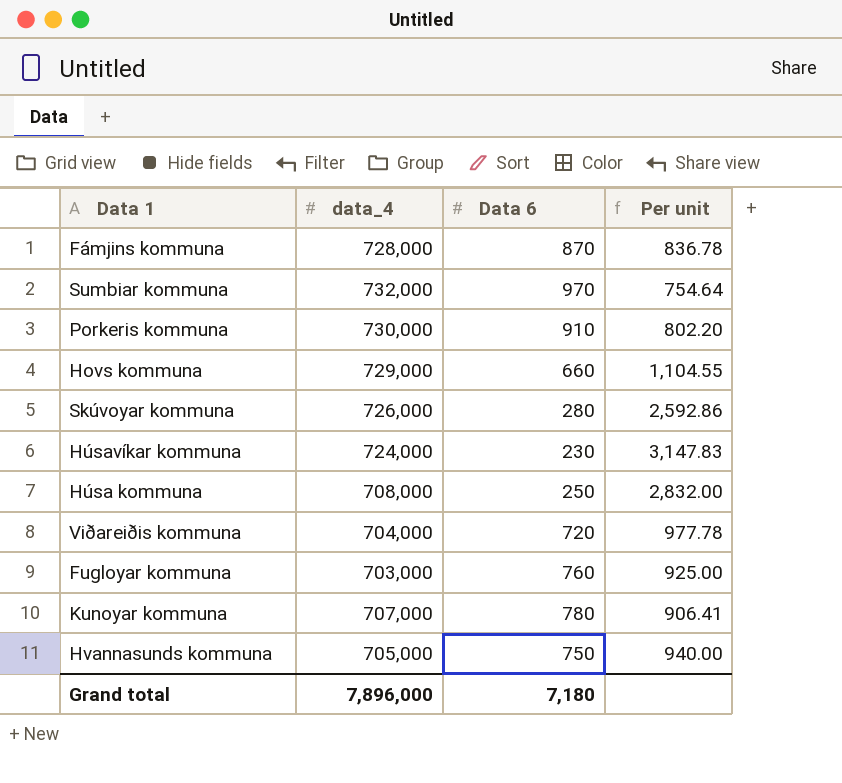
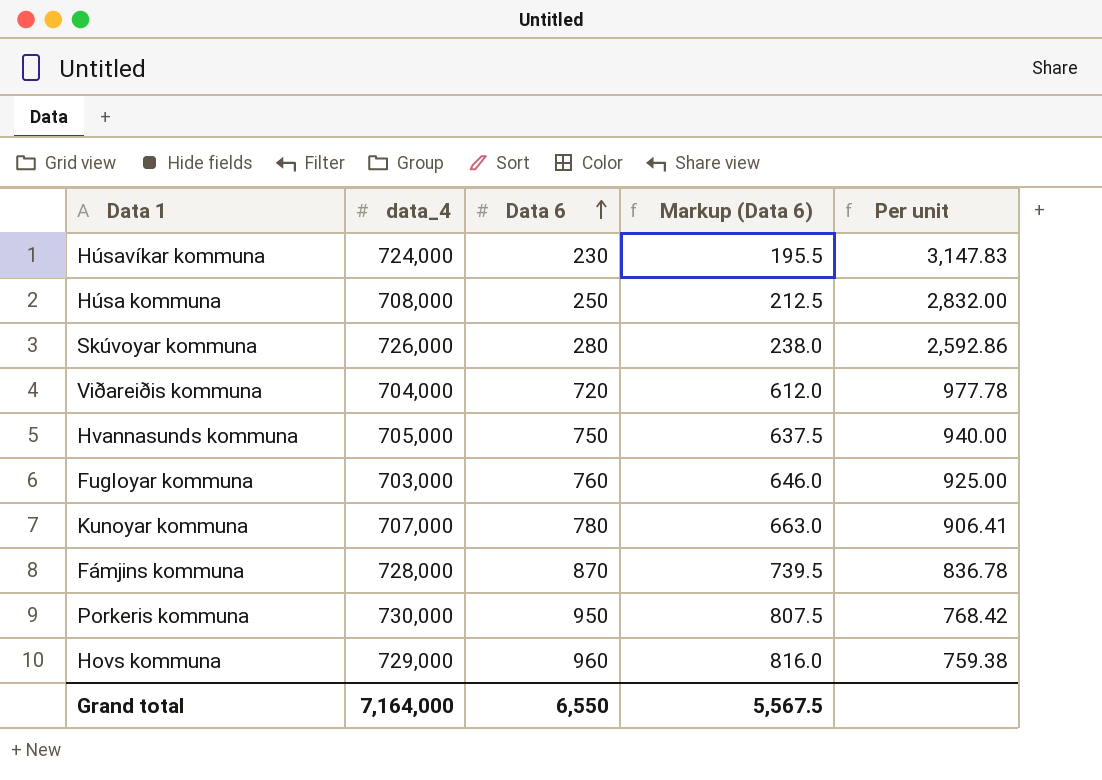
row order: none -> Data 6 ascending
column Markup (Data 6) | formula: none -> [Data 6] * 0.85
row Sumbiar kommuna: 732,000 | 970 | 754.64 -> none
Porkeris kommuna | Data 6: 910 -> 950
Porkeris kommuna | Per unit: 802.20 -> 768.42
Hovs kommuna | Data 6: 660 -> 960
Hovs kommuna | Per unit: 1,104.55 -> 759.38
Grand total | data_4: 7,896,000 -> 7,164,000
Grand total | Data 6: 7,180 -> 6,550

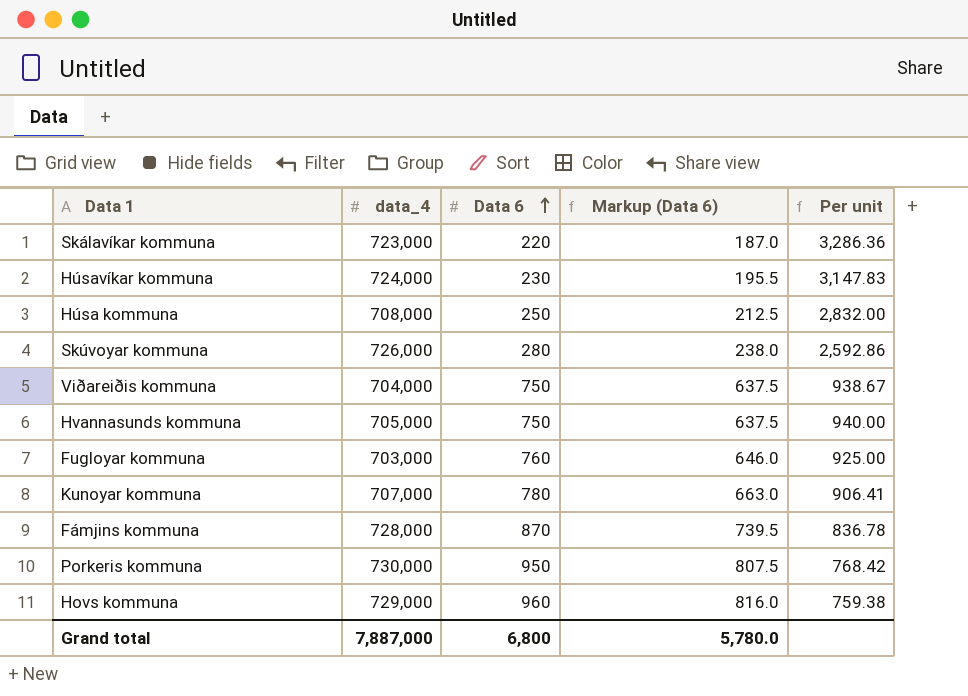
row Skálavíkar kommuna: none -> 723,000 | 220 | 187.0 | 3,286.36
Viðareiðis kommuna | Data 6: 720 -> 750
Viðareiðis kommuna | Markup (Data 6): 612.0 -> 637.5
Viðareiðis kommuna | Per unit: 977.78 -> 938.67
Grand total | data_4: 7,164,000 -> 7,887,000
Grand total | Data 6: 6,550 -> 6,800
Grand total | Markup (Data 6): 5,567.5 -> 5,780.0

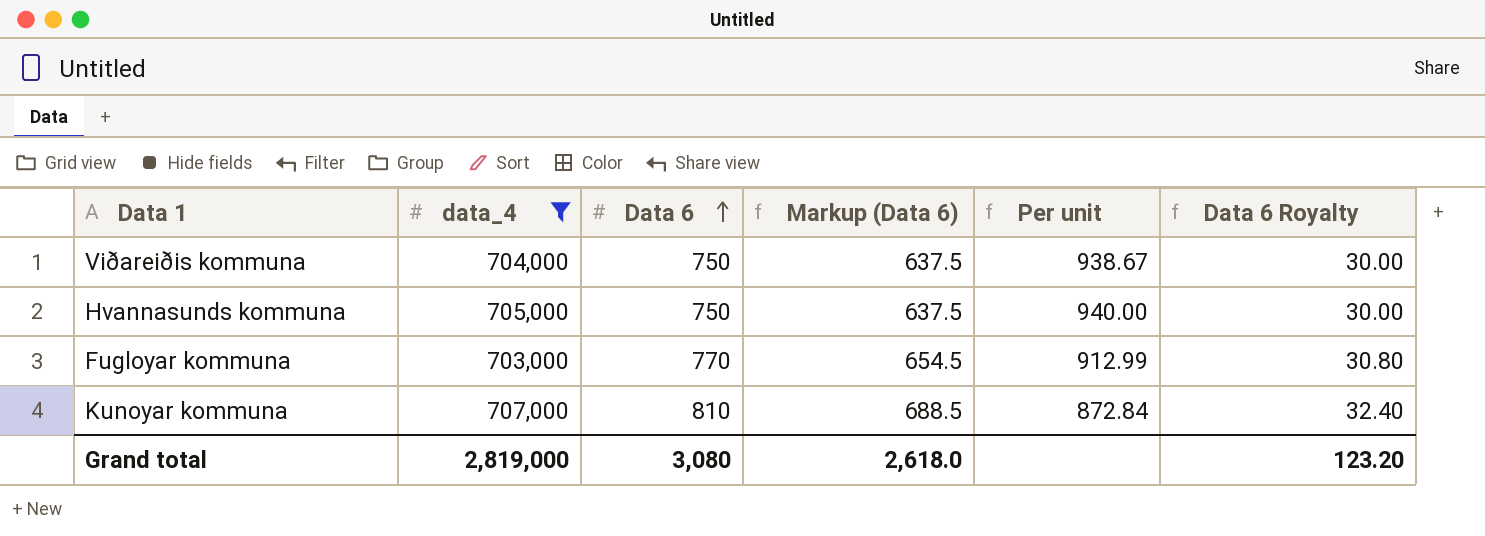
filter: none -> data_4 <= 707,000
column Data 6 Royalty | formula: none -> [Data 6] * 0.04
Fugloyar kommuna | Data 6: 760 -> 770
Fugloyar kommuna | Markup (Data 6): 646.0 -> 654.5
Fugloyar kommuna | Per unit: 925.00 -> 912.99
Kunoyar kommuna | Data 6: 780 -> 810
Kunoyar kommuna | Markup (Data 6): 663.0 -> 688.5
Kunoyar kommuna | Per unit: 906.41 -> 872.84
Grand total | data_4: 7,887,000 -> 2,819,000
Grand total | Data 6: 6,800 -> 3,080
Grand total | Markup (Data 6): 5,780.0 -> 2,618.0

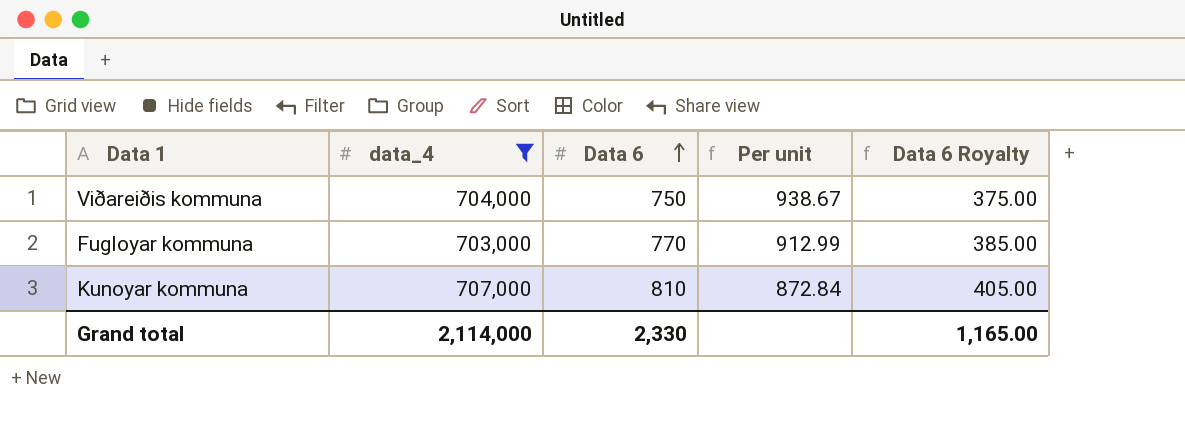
column Markup (Data 6) | formula: [Data 6] * 0.85 -> none
column Data 6 Royalty | formula: [Data 6] * 0.04 -> [Data 6] * 0.5
row Hvannasunds kommuna: 705,000 | 750 | 637.5 | 940.00 | 30.00 -> none
Grand total | data_4: 2,819,000 -> 2,114,000
Grand total | Data 6: 3,080 -> 2,330
Grand total | Data 6 Royalty: 123.20 -> 1,165.00

